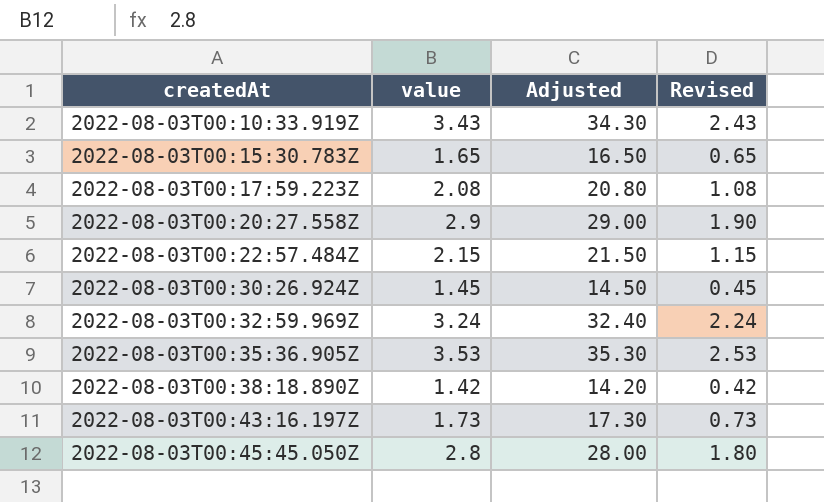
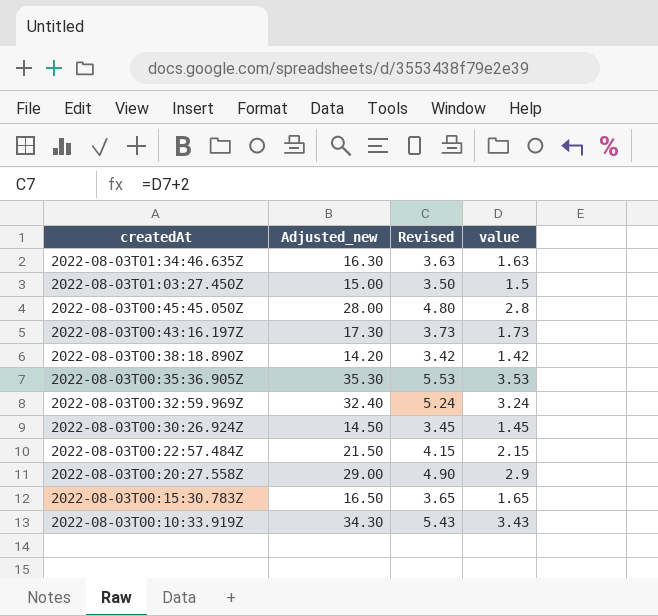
row order: createdAt ascending -> createdAt descending
column name: Adjusted -> Adjusted_new
column Revised | formula: [value] - 1 -> [value] + 2
column value | position: 2 -> 4
row 2022-08-03T00:17:59.223Z: 2.08 | 20.80 | 1.08 -> none
row 2022-08-03T01:34:46.635Z: none -> 16.30 | 3.63 | 1.63
row 2022-08-03T01:03:27.450Z: none -> 15.00 | 3.50 | 1.5

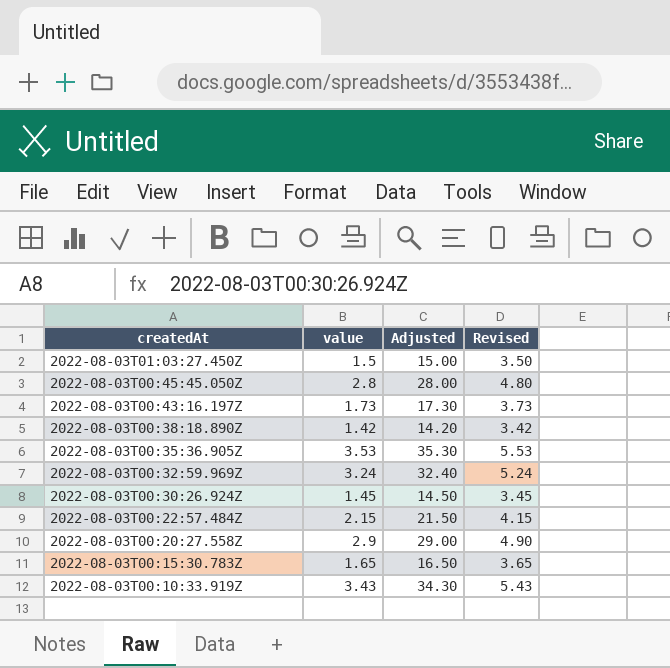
column value | position: 4 -> 2
column name: Adjusted_new -> Adjusted
row 2022-08-03T01:34:46.635Z: 16.30 | 3.63 | 1.63 -> none

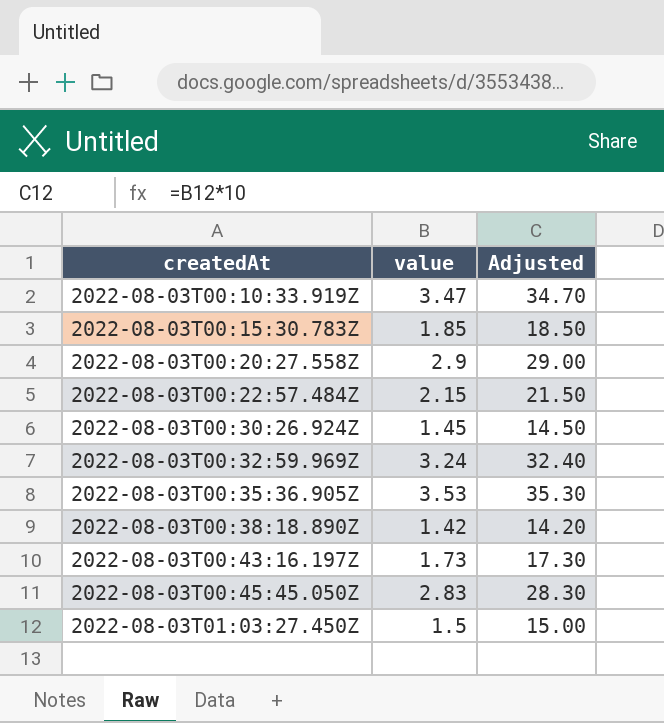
row order: createdAt descending -> createdAt ascending
column Revised | formula: [value] + 2 -> none
2022-08-03T00:10:33.919Z | value: 3.43 -> 3.47
2022-08-03T00:10:33.919Z | Adjusted: 34.30 -> 34.70
2022-08-03T00:15:30.783Z | value: 1.65 -> 1.85
2022-08-03T00:15:30.783Z | Adjusted: 16.50 -> 18.50
2022-08-03T00:45:45.050Z | value: 2.8 -> 2.83
2022-08-03T00:45:45.050Z | Adjusted: 28.00 -> 28.30

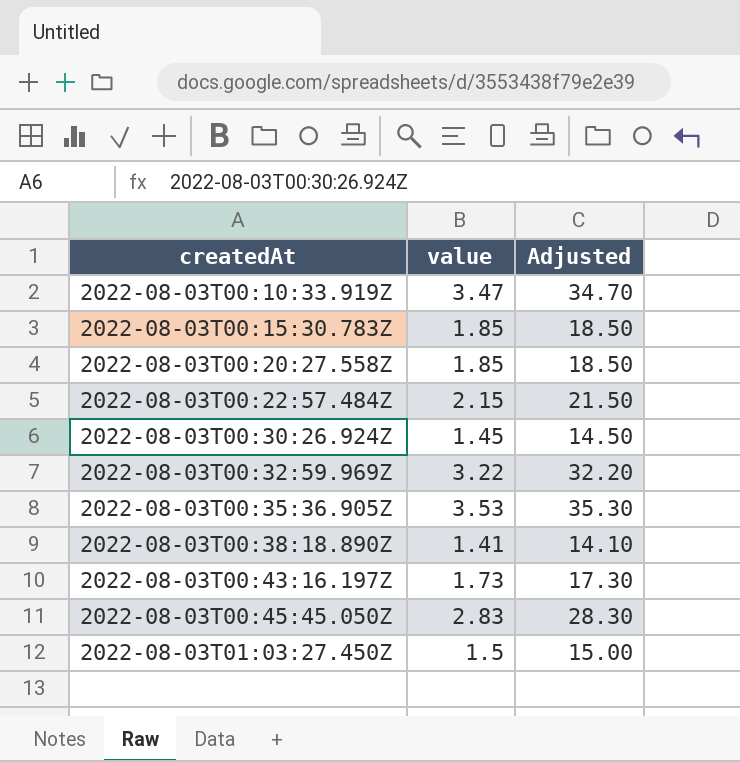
2022-08-03T00:20:27.558Z | value: 2.9 -> 1.85
2022-08-03T00:20:27.558Z | Adjusted: 29.00 -> 18.50
2022-08-03T00:32:59.969Z | value: 3.24 -> 3.22
2022-08-03T00:32:59.969Z | Adjusted: 32.40 -> 32.20
2022-08-03T00:38:18.890Z | value: 1.42 -> 1.41
2022-08-03T00:38:18.890Z | Adjusted: 14.20 -> 14.10

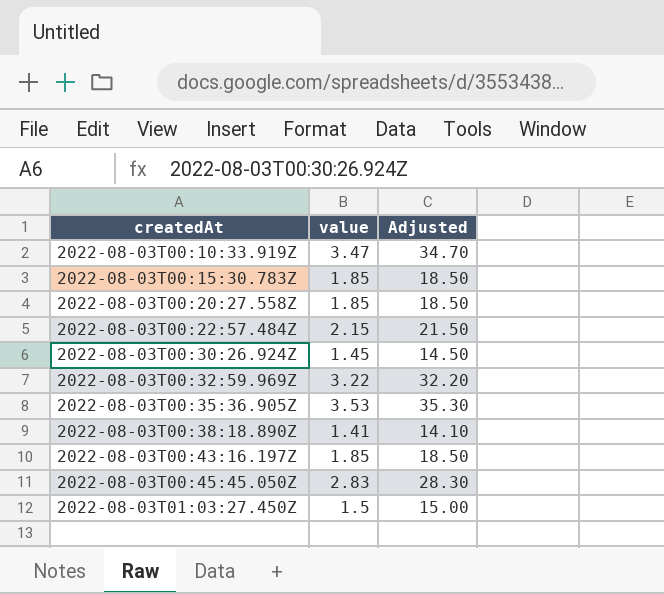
2022-08-03T00:43:16.197Z | value: 1.73 -> 1.85
2022-08-03T00:43:16.197Z | Adjusted: 17.30 -> 18.50

